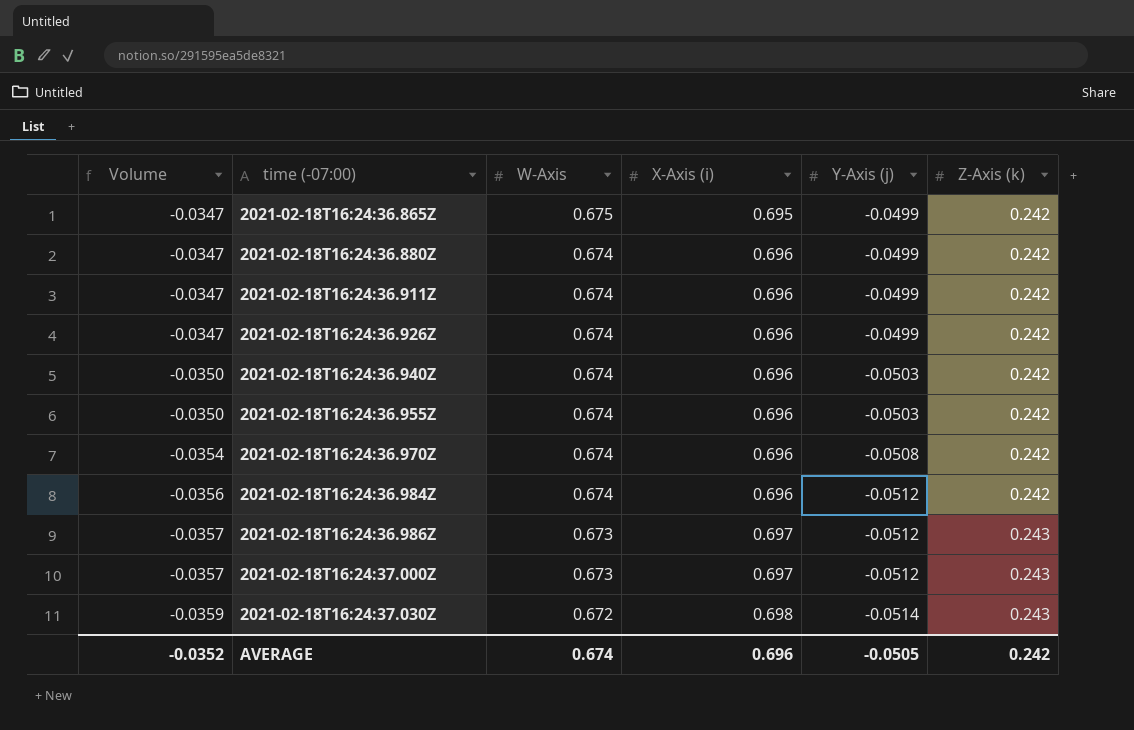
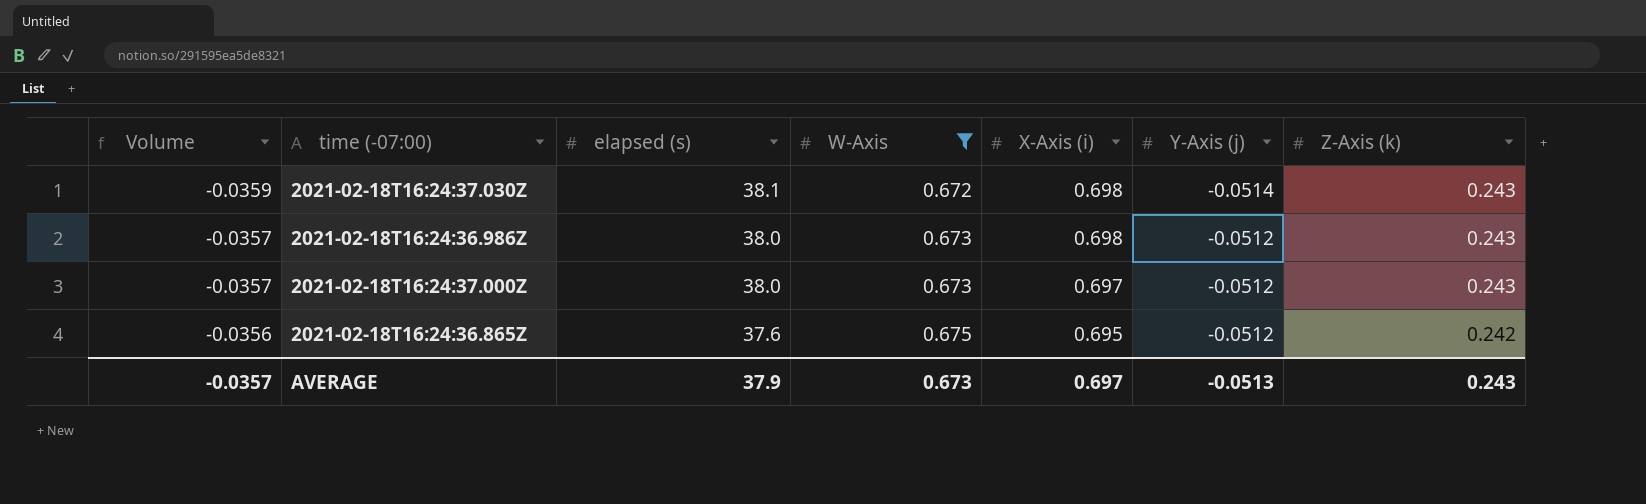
filter: none -> W-Axis != 0.674
row order: Volume descending -> Volume ascending
column elapsed (s) | position: none -> 3
2021-02-18T16:24:36.986Z | X-Axis (i): 0.697 -> 0.698
2021-02-18T16:24:36.865Z | Volume: -0.0347 -> -0.0356
2021-02-18T16:24:36.865Z | Y-Axis (j): -0.0499 -> -0.0512
AVERAGE | Volume: -0.0352 -> -0.0357
AVERAGE | W-Axis: 0.674 -> 0.673
AVERAGE | X-Axis (i): 0.696 -> 0.697
AVERAGE | Y-Axis (j): -0.0505 -> -0.0513
AVERAGE | Z-Axis (k): 0.242 -> 0.243

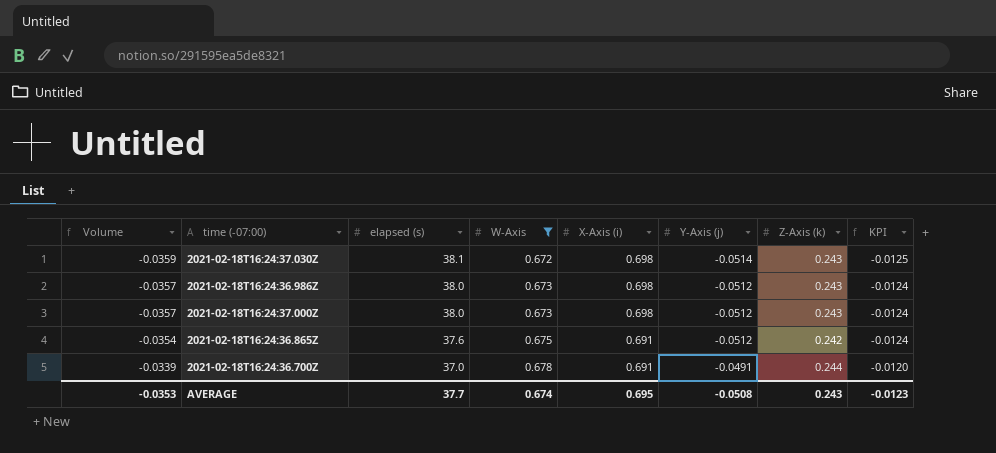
column KPI | formula: none -> [Y-Axis (j)] * [Z-Axis (k)]
2021-02-18T16:24:37.000Z | X-Axis (i): 0.697 -> 0.698
2021-02-18T16:24:36.865Z | Volume: -0.0356 -> -0.0354
2021-02-18T16:24:36.865Z | X-Axis (i): 0.695 -> 0.691
row 2021-02-18T16:24:36.700Z: none -> -0.0339 | 37.0 | 0.678 | 0.691 | -0.0491 | 0.244 | -0.0120
AVERAGE | Volume: -0.0357 -> -0.0353
AVERAGE | elapsed (s): 37.9 -> 37.7
AVERAGE | W-Axis: 0.673 -> 0.674
AVERAGE | X-Axis (i): 0.697 -> 0.695
AVERAGE | Y-Axis (j): -0.0513 -> -0.0508

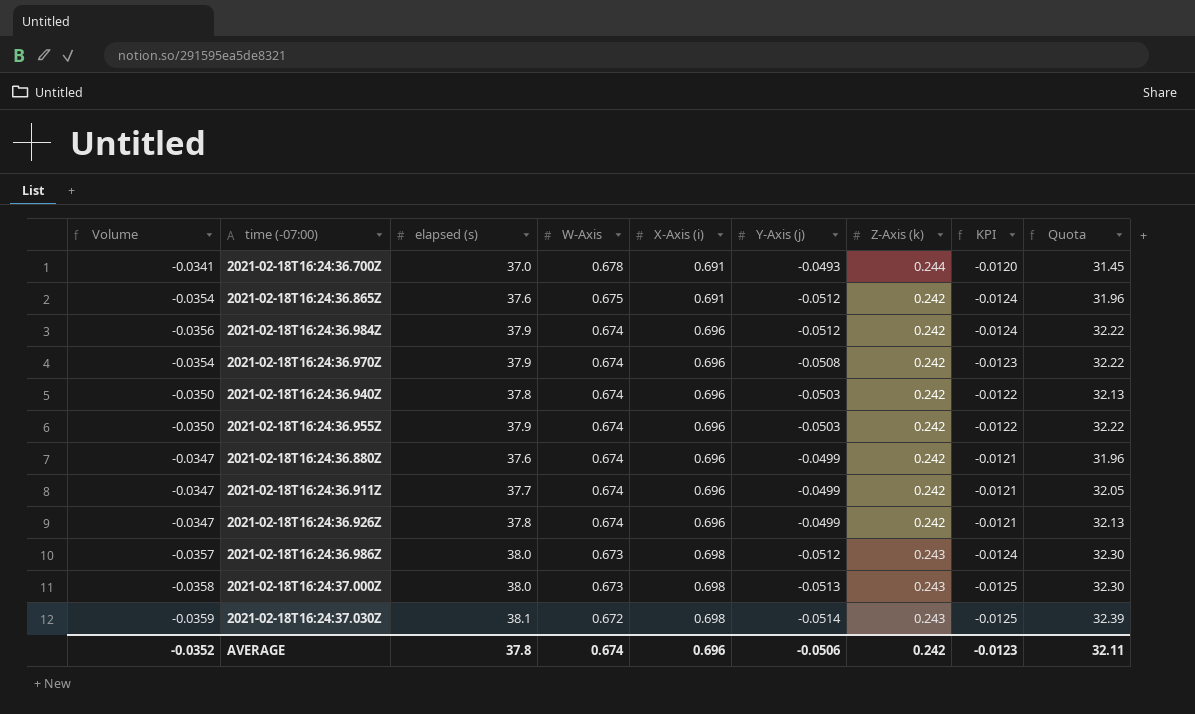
filter: W-Axis != 0.674 -> none
row order: Volume ascending -> W-Axis descending
column Quota | formula: none -> [elapsed (s)] * 0.85
2021-02-18T16:24:36.700Z | Volume: -0.0339 -> -0.0341
2021-02-18T16:24:36.700Z | Y-Axis (j): -0.0491 -> -0.0493
2021-02-18T16:24:37.000Z | Volume: -0.0357 -> -0.0358
2021-02-18T16:24:37.000Z | Y-Axis (j): -0.0512 -> -0.0513
2021-02-18T16:24:37.000Z | KPI: -0.0124 -> -0.0125
AVERAGE | Volume: -0.0353 -> -0.0352
AVERAGE | elapsed (s): 37.7 -> 37.8
AVERAGE | X-Axis (i): 0.695 -> 0.696
AVERAGE | Y-Axis (j): -0.0508 -> -0.0506
AVERAGE | Z-Axis (k): 0.243 -> 0.242

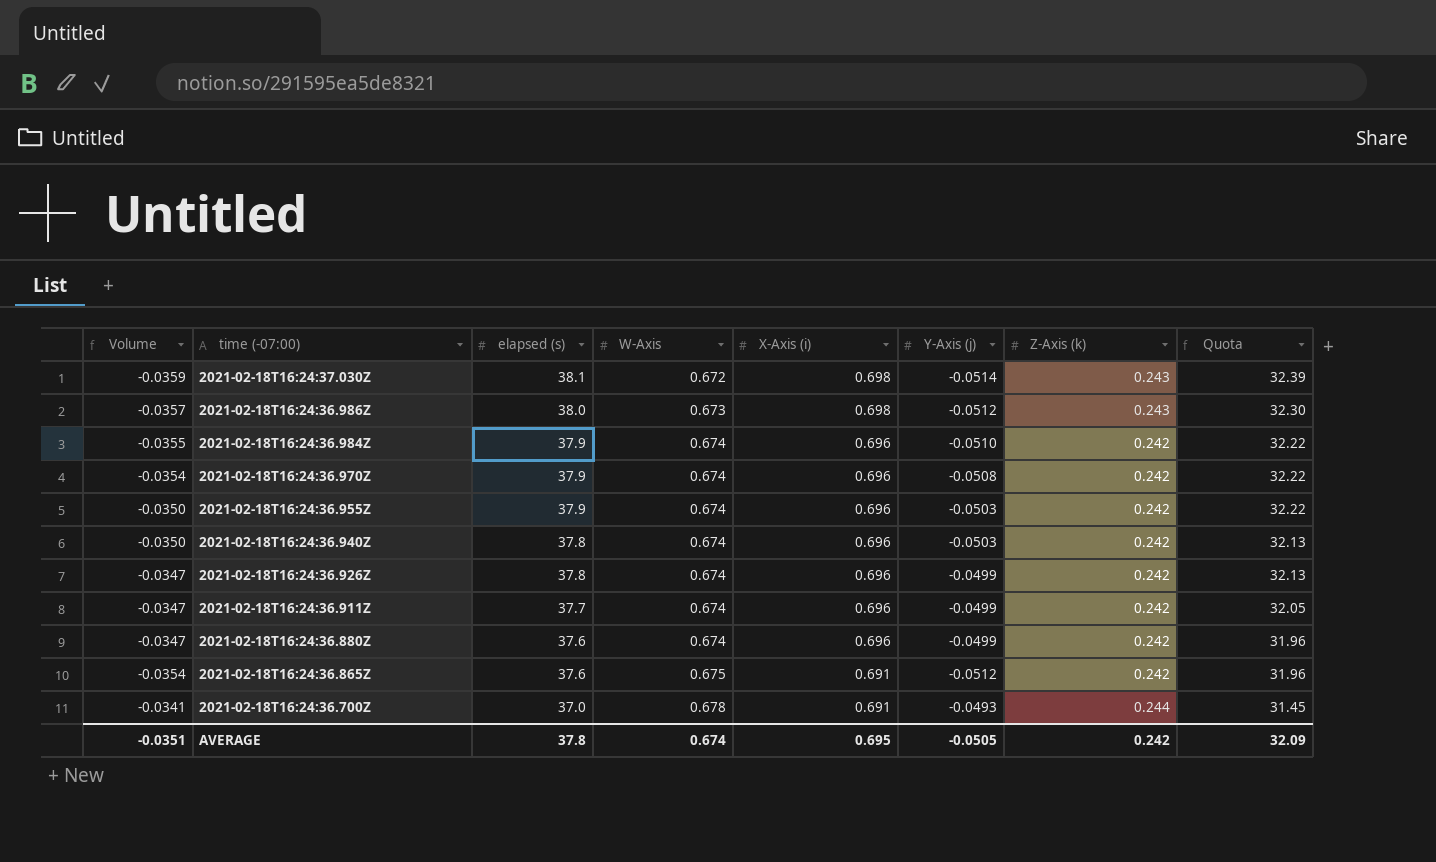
row order: W-Axis descending -> time (-07:00) descending
column KPI | formula: [Y-Axis (j)] * [Z-Axis (k)] -> none
row 2021-02-18T16:24:37.000Z: -0.0358 | 38.0 | 0.673 | 0.698 | -0.0513 | 0.243 | -0.0125 | 32.30 -> none
2021-02-18T16:24:36.984Z | Volume: -0.0356 -> -0.0355
2021-02-18T16:24:36.984Z | Y-Axis (j): -0.0512 -> -0.0510
AVERAGE | Volume: -0.0352 -> -0.0351
AVERAGE | X-Axis (i): 0.696 -> 0.695
AVERAGE | Y-Axis (j): -0.0506 -> -0.0505
AVERAGE | Quota: 32.11 -> 32.09

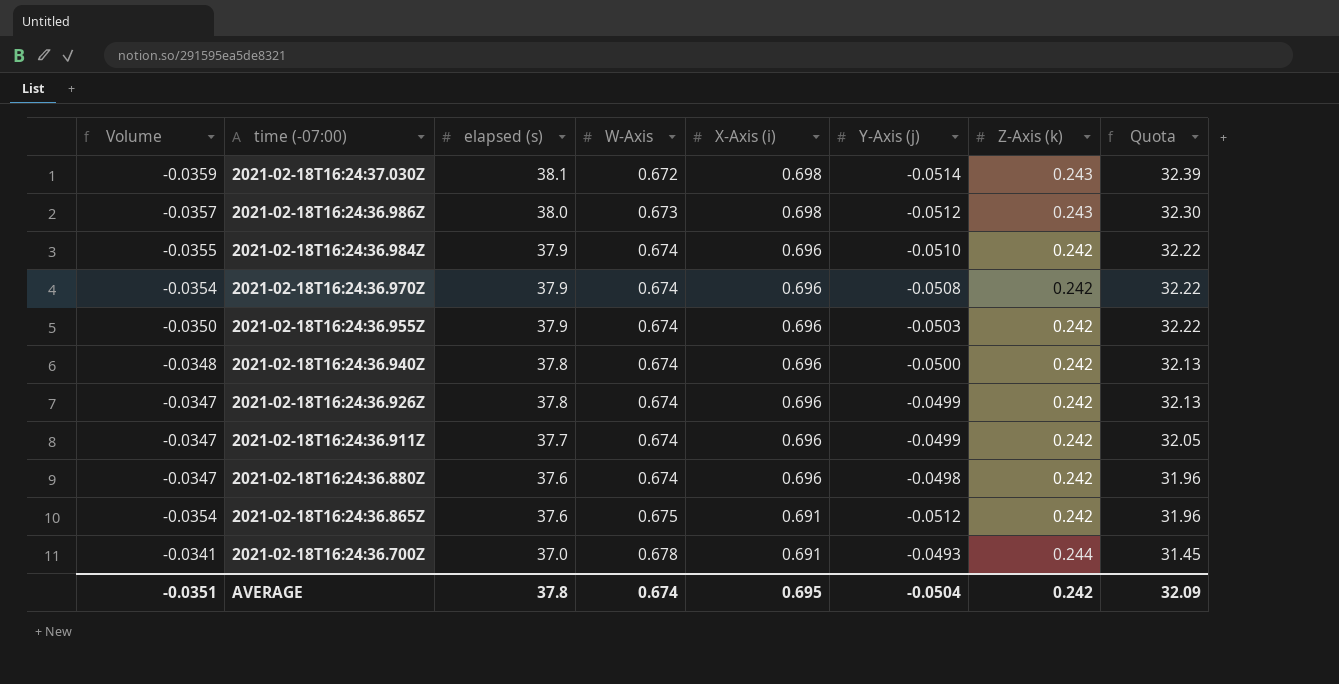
2021-02-18T16:24:36.940Z | Volume: -0.0350 -> -0.0348
2021-02-18T16:24:36.940Z | Y-Axis (j): -0.0503 -> -0.0500
2021-02-18T16:24:36.880Z | Y-Axis (j): -0.0499 -> -0.0498
AVERAGE | Y-Axis (j): -0.0505 -> -0.0504

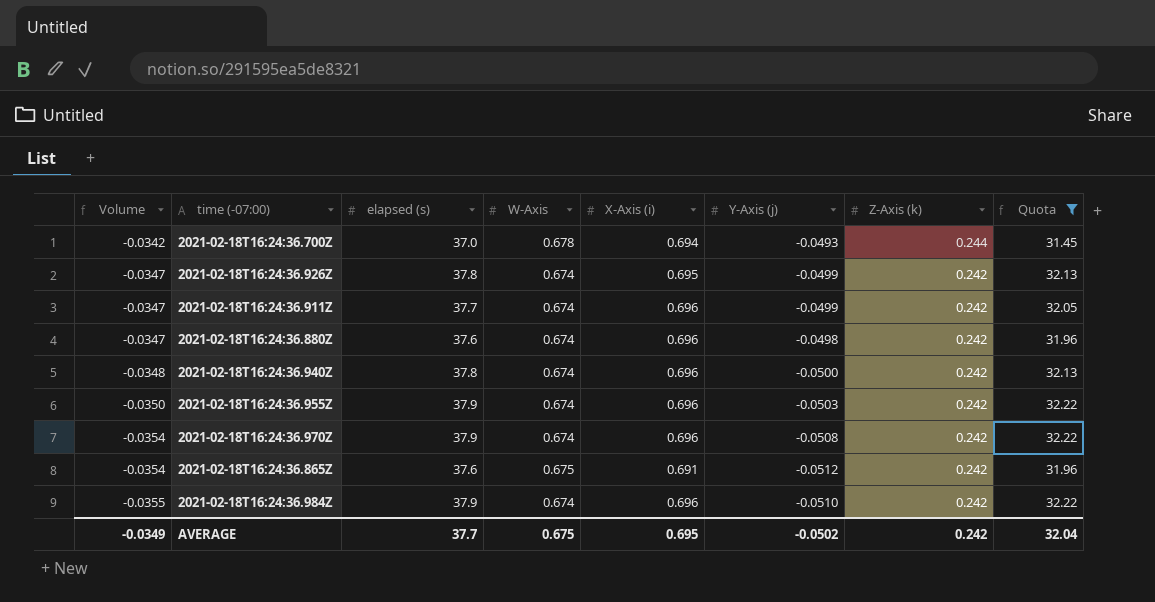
filter: none -> Quota <= 32.22
row order: time (-07:00) descending -> Volume descending
2021-02-18T16:24:36.700Z | Volume: -0.0341 -> -0.0342
2021-02-18T16:24:36.700Z | X-Axis (i): 0.691 -> 0.694
2021-02-18T16:24:36.926Z | X-Axis (i): 0.696 -> 0.695
AVERAGE | Volume: -0.0351 -> -0.0349
AVERAGE | elapsed (s): 37.8 -> 37.7
AVERAGE | W-Axis: 0.674 -> 0.675
AVERAGE | Y-Axis (j): -0.0504 -> -0.0502
AVERAGE | Quota: 32.09 -> 32.04

